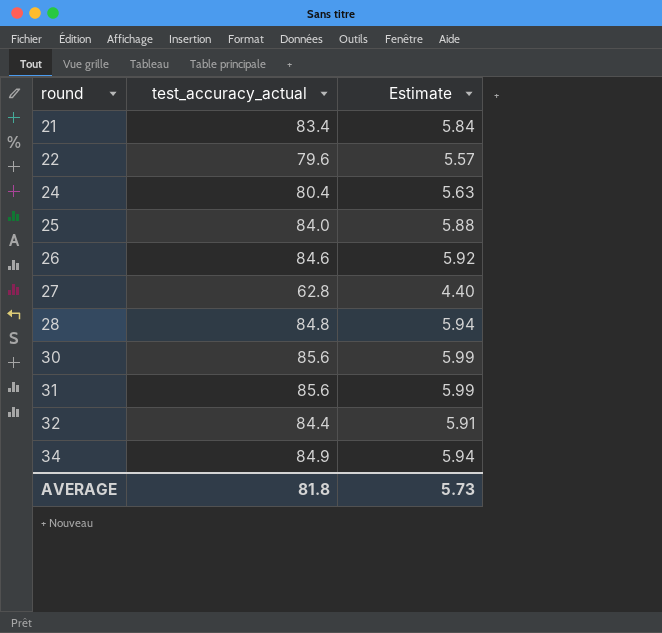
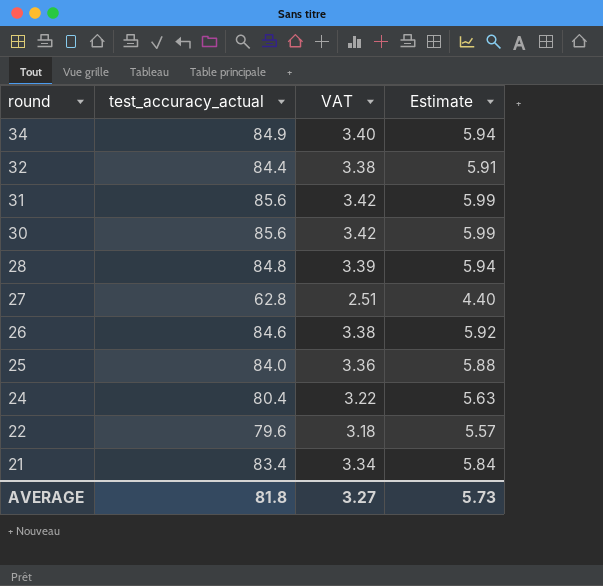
row order: round ascending -> round descending
column VAT | formula: none -> [test_accuracy_actual] * 0.04

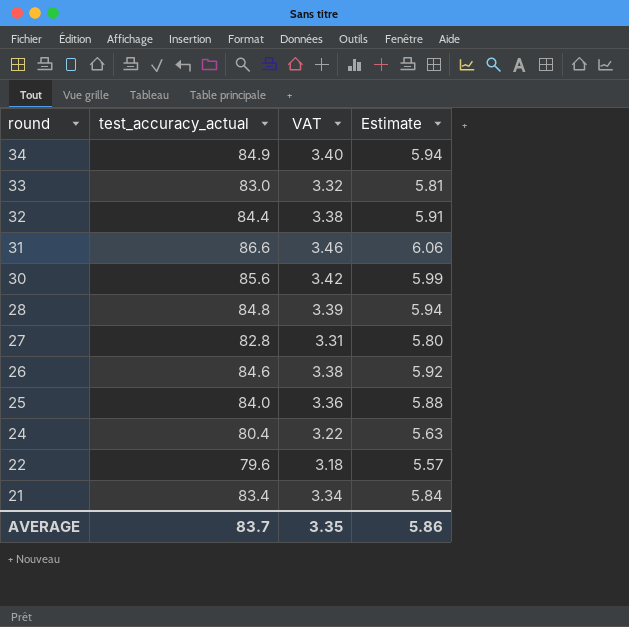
row 33: none -> 83.0 | 3.32 | 5.81
31 | test_accuracy_actual: 85.6 -> 86.6
31 | VAT: 3.42 -> 3.46
31 | Estimate: 5.99 -> 6.06
27 | test_accuracy_actual: 62.8 -> 82.8
27 | VAT: 2.51 -> 3.31
27 | Estimate: 4.40 -> 5.80
AVERAGE | test_accuracy_actual: 81.8 -> 83.7
AVERAGE | VAT: 3.27 -> 3.35
AVERAGE | Estimate: 5.73 -> 5.86

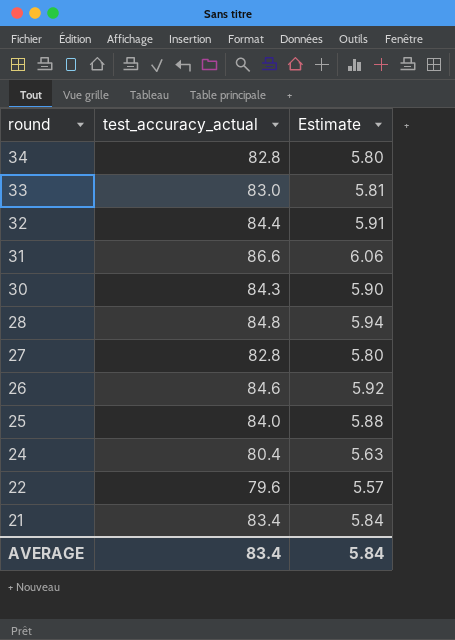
column VAT | formula: [test_accuracy_actual] * 0.04 -> none
34 | test_accuracy_actual: 84.9 -> 82.8
34 | Estimate: 5.94 -> 5.80
30 | test_accuracy_actual: 85.6 -> 84.3
30 | Estimate: 5.99 -> 5.90
AVERAGE | test_accuracy_actual: 83.7 -> 83.4
AVERAGE | Estimate: 5.86 -> 5.84

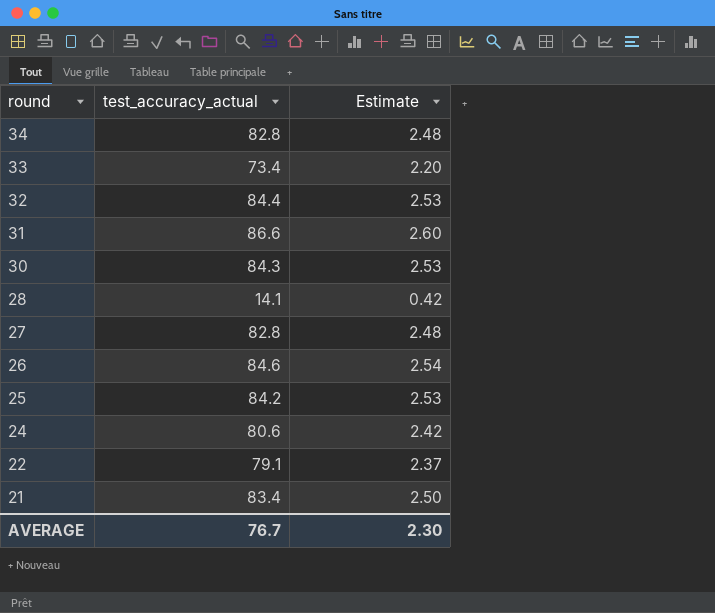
column Estimate | formula: [test_accuracy_actual] * 0.07 -> [test_accuracy_actual] * 0.03
33 | test_accuracy_actual: 83.0 -> 73.4
28 | test_accuracy_actual: 84.8 -> 14.1
25 | test_accuracy_actual: 84.0 -> 84.2
24 | test_accuracy_actual: 80.4 -> 80.6
22 | test_accuracy_actual: 79.6 -> 79.1
AVERAGE | test_accuracy_actual: 83.4 -> 76.7
AVERAGE | Estimate: 5.84 -> 2.30

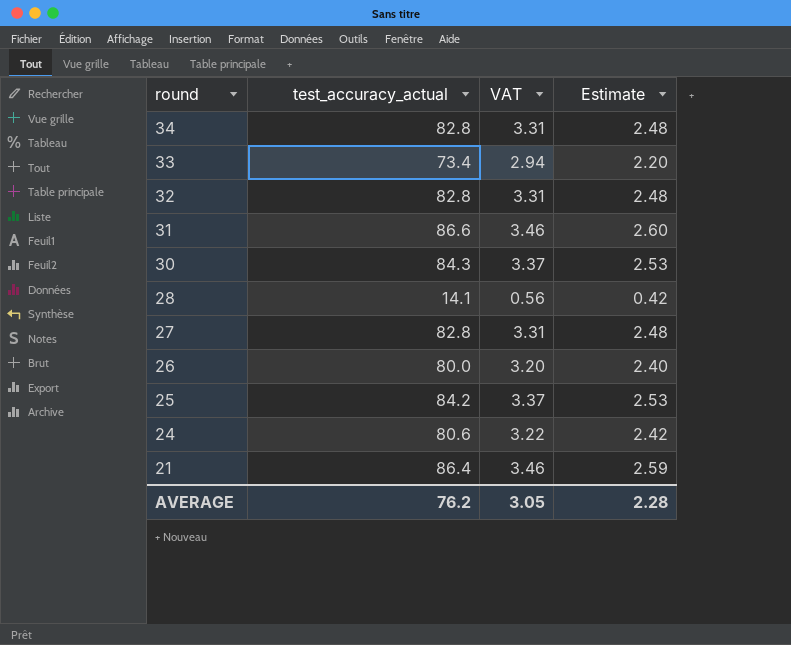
column VAT | formula: none -> [test_accuracy_actual] * 0.04
row 22: 79.1 | 2.37 -> none
32 | test_accuracy_actual: 84.4 -> 82.8
32 | Estimate: 2.53 -> 2.48
26 | test_accuracy_actual: 84.6 -> 80.0
26 | Estimate: 2.54 -> 2.40
21 | test_accuracy_actual: 83.4 -> 86.4
21 | Estimate: 2.50 -> 2.59
AVERAGE | test_accuracy_actual: 76.7 -> 76.2
AVERAGE | Estimate: 2.30 -> 2.28

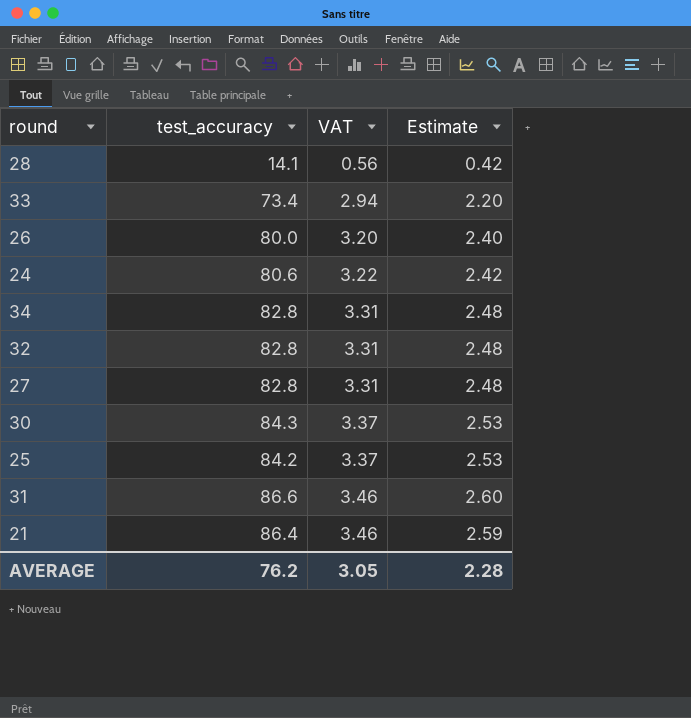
row order: round descending -> VAT ascending
column name: test_accuracy_actual -> test_accuracy

